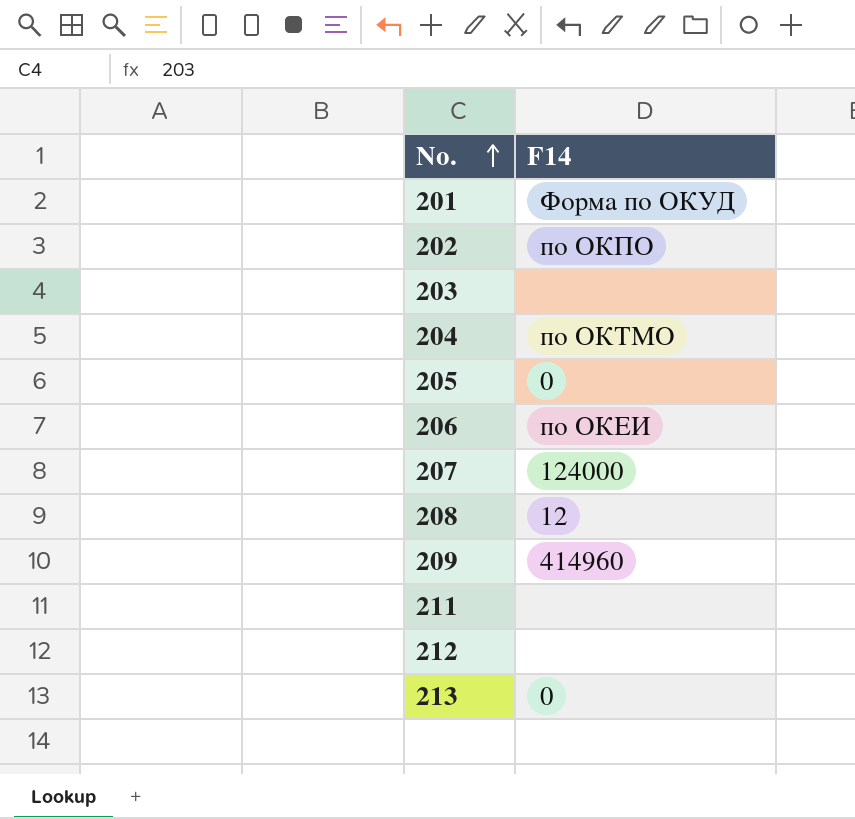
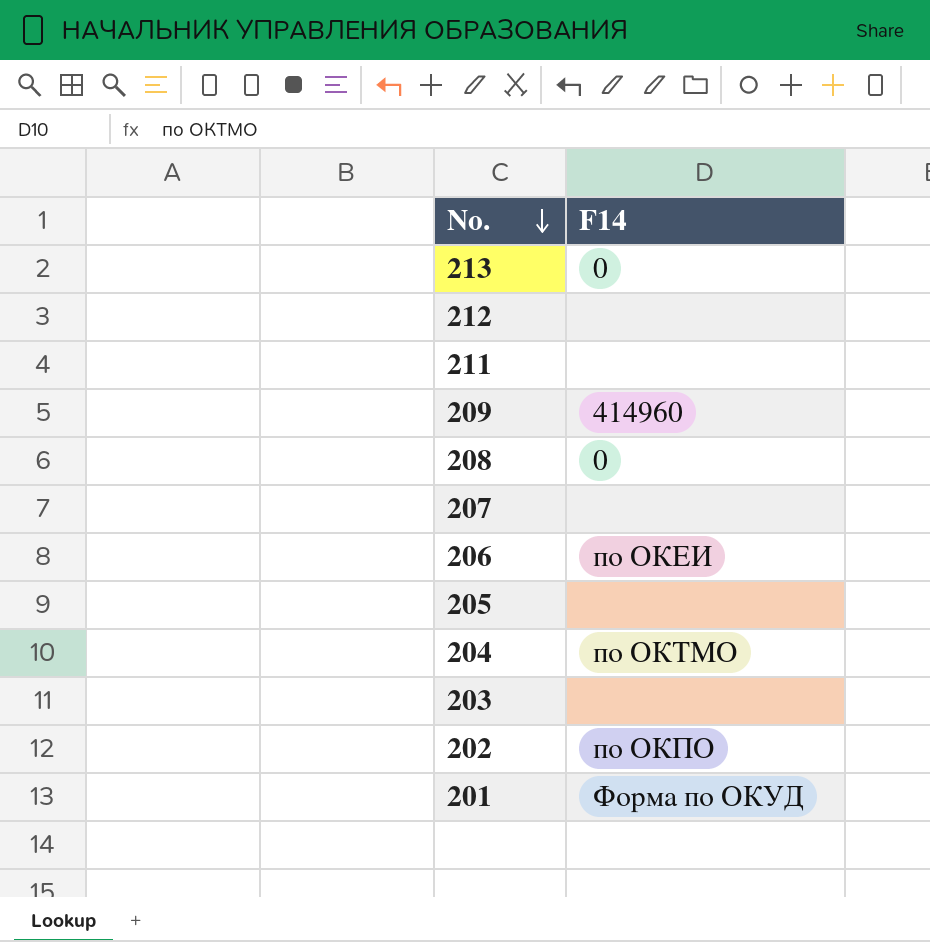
row order: No. ascending -> No. descending
208 | F14: 12 -> 0
207 | F14: 124000 -> none
205 | F14: 0 -> none

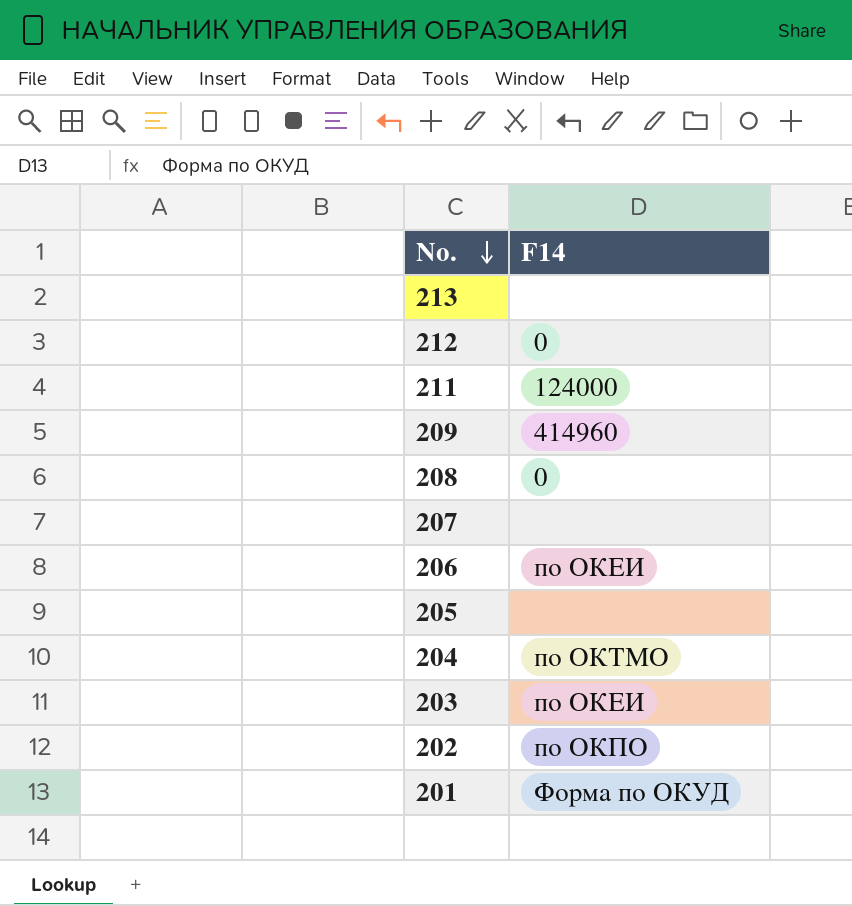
213 | F14: 0 -> none
212 | F14: none -> 0
211 | F14: none -> 124000
203 | F14: none -> по ОКЕИ

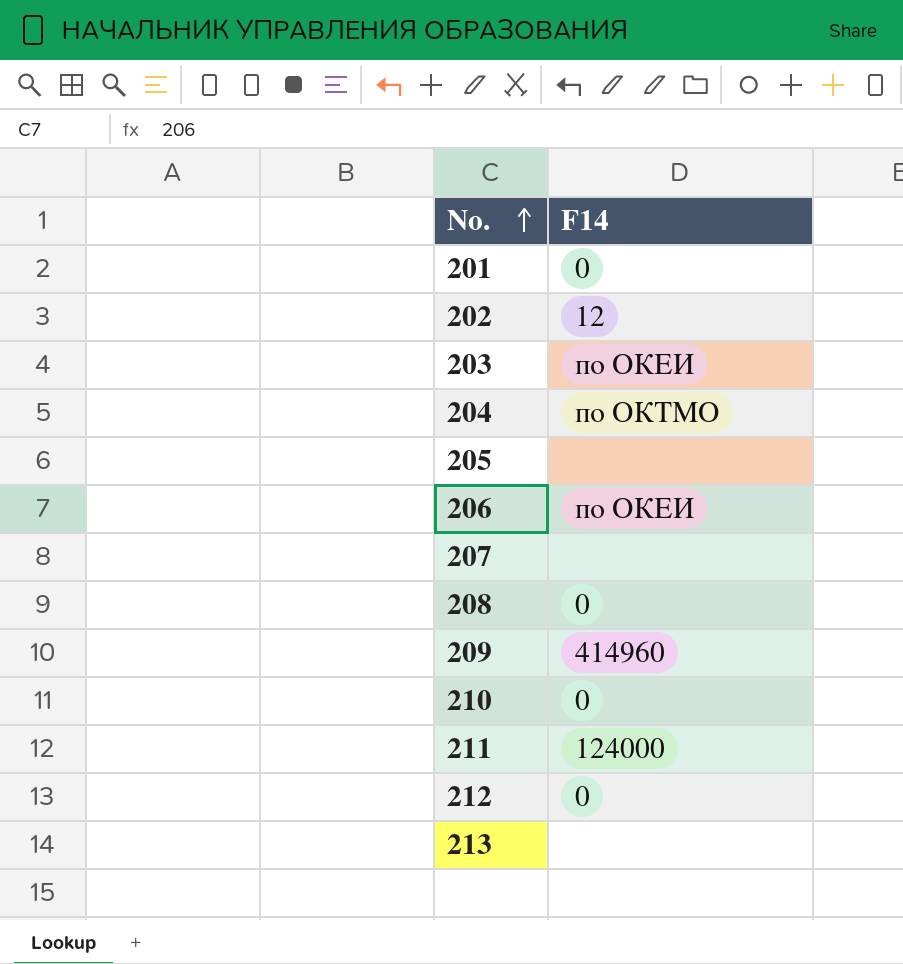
row order: No. descending -> No. ascending
201 | F14: Форма по ОКУД -> 0
202 | F14: по ОКПО -> 12
row 210: none -> 0

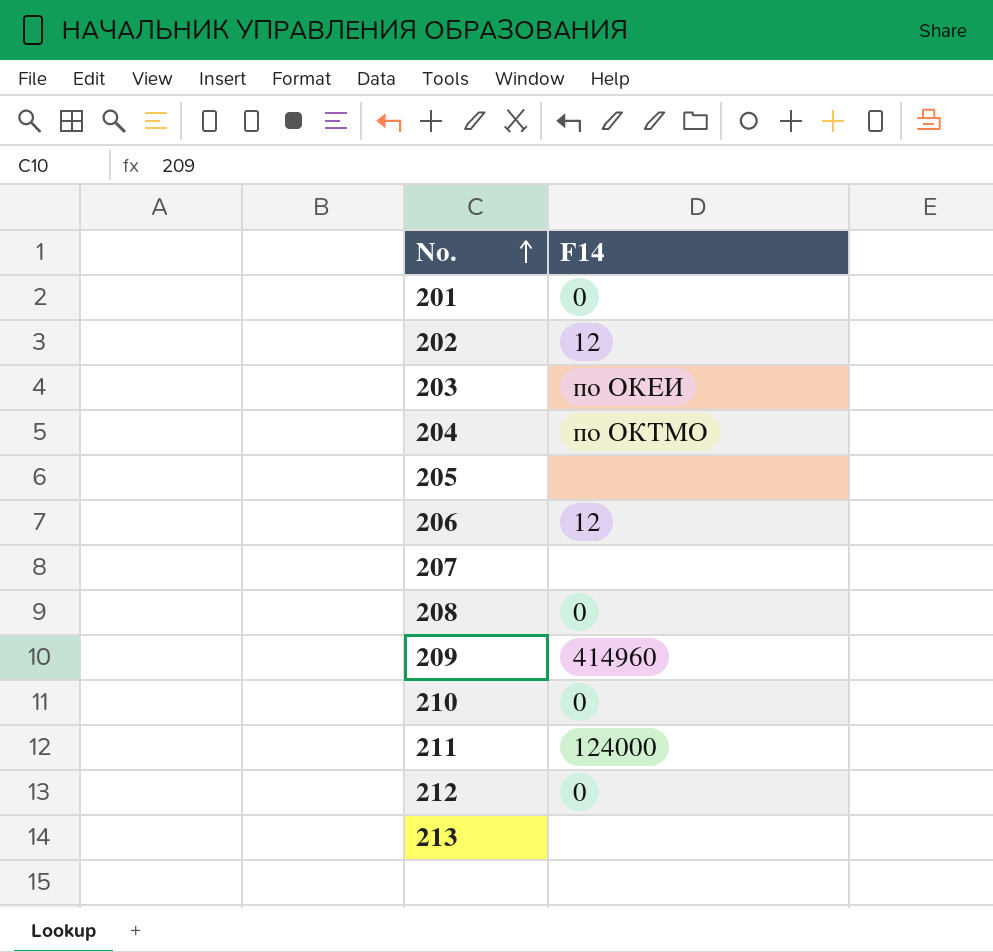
206 | F14: по ОКЕИ -> 12

